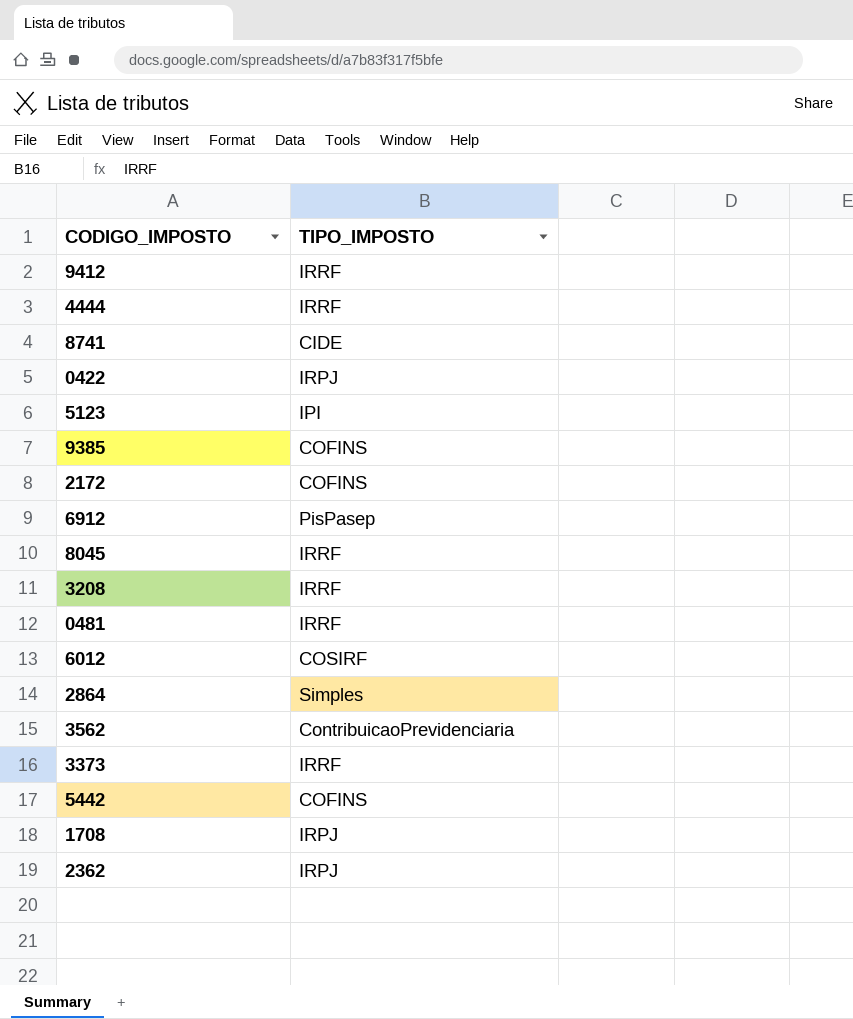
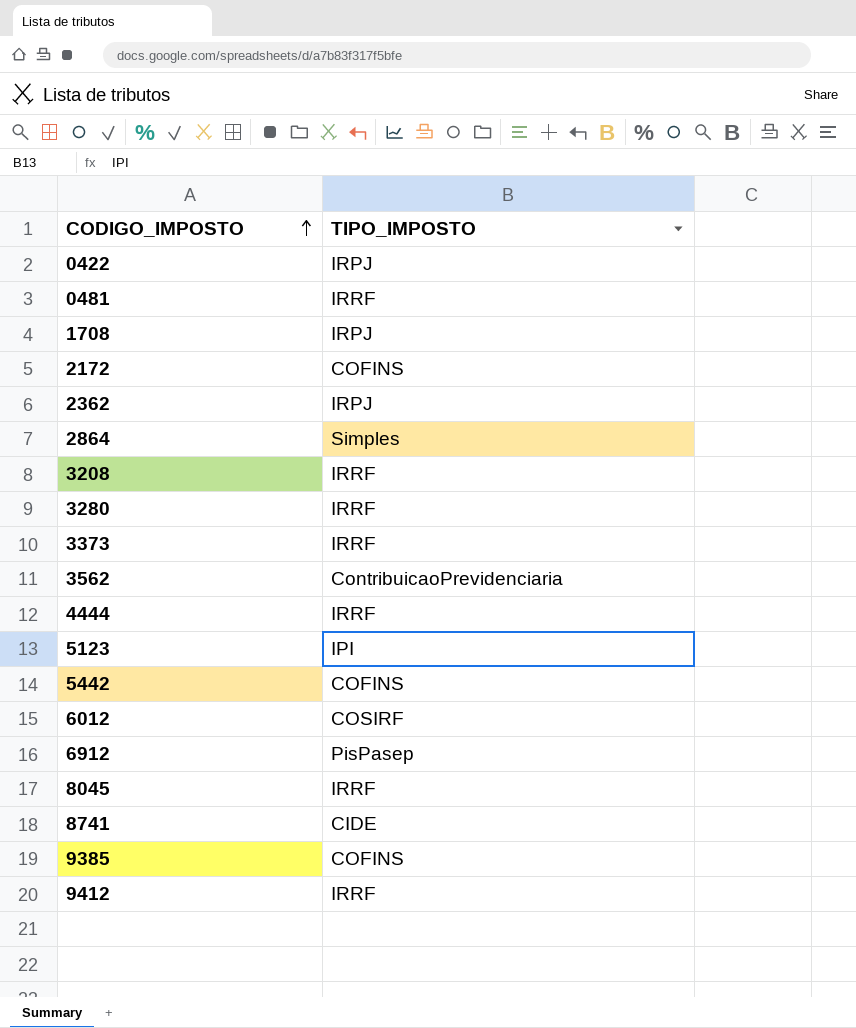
row order: none -> CODIGO_IMPOSTO ascending
row 3280: none -> IRRF

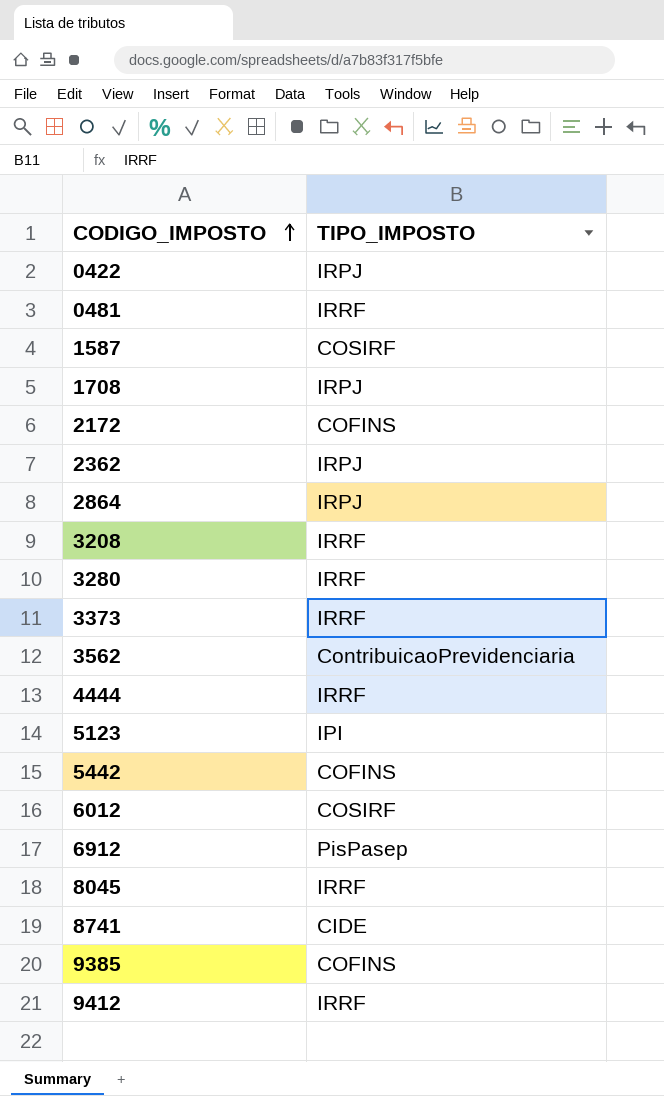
row 1587: none -> COSIRF
2864 | TIPO_IMPOSTO: Simples -> IRPJ

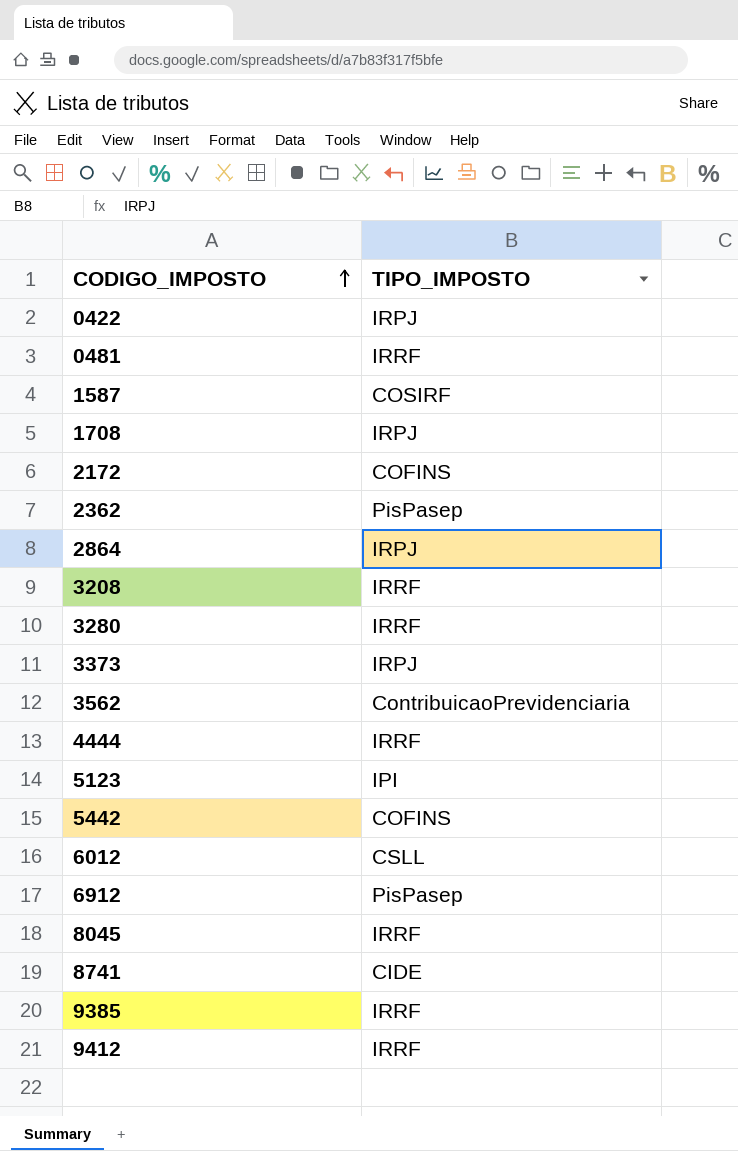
2362 | TIPO_IMPOSTO: IRPJ -> PisPasep
3373 | TIPO_IMPOSTO: IRRF -> IRPJ
6012 | TIPO_IMPOSTO: COSIRF -> CSLL
9385 | TIPO_IMPOSTO: COFINS -> IRRF

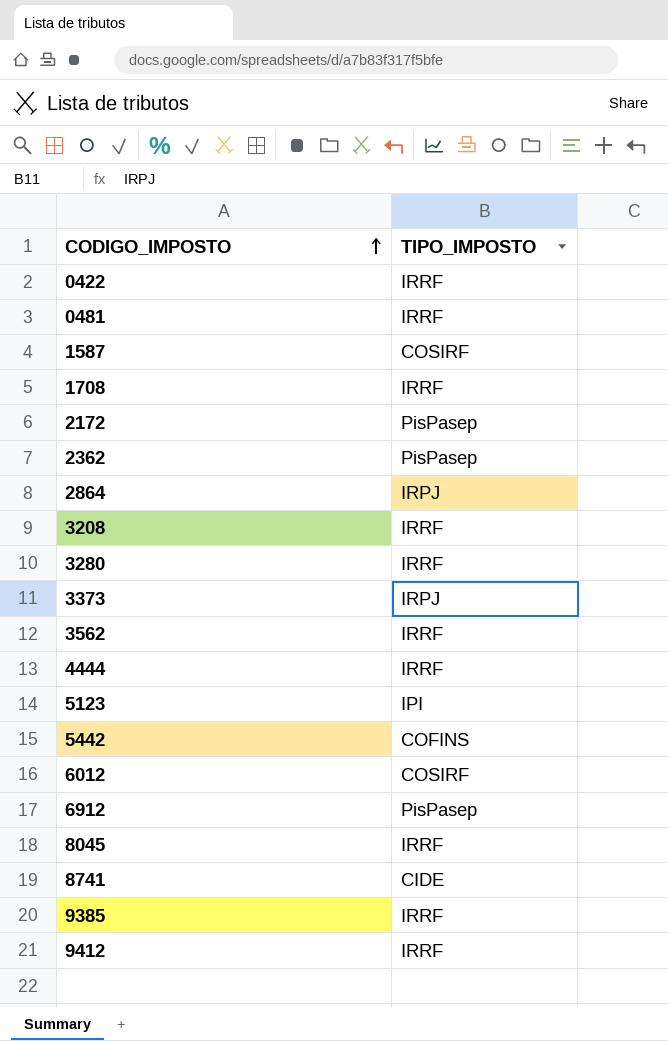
0422 | TIPO_IMPOSTO: IRPJ -> IRRF
1708 | TIPO_IMPOSTO: IRPJ -> IRRF
2172 | TIPO_IMPOSTO: COFINS -> PisPasep
3562 | TIPO_IMPOSTO: ContribuicaoPrevidenciaria -> IRRF
6012 | TIPO_IMPOSTO: CSLL -> COSIRF

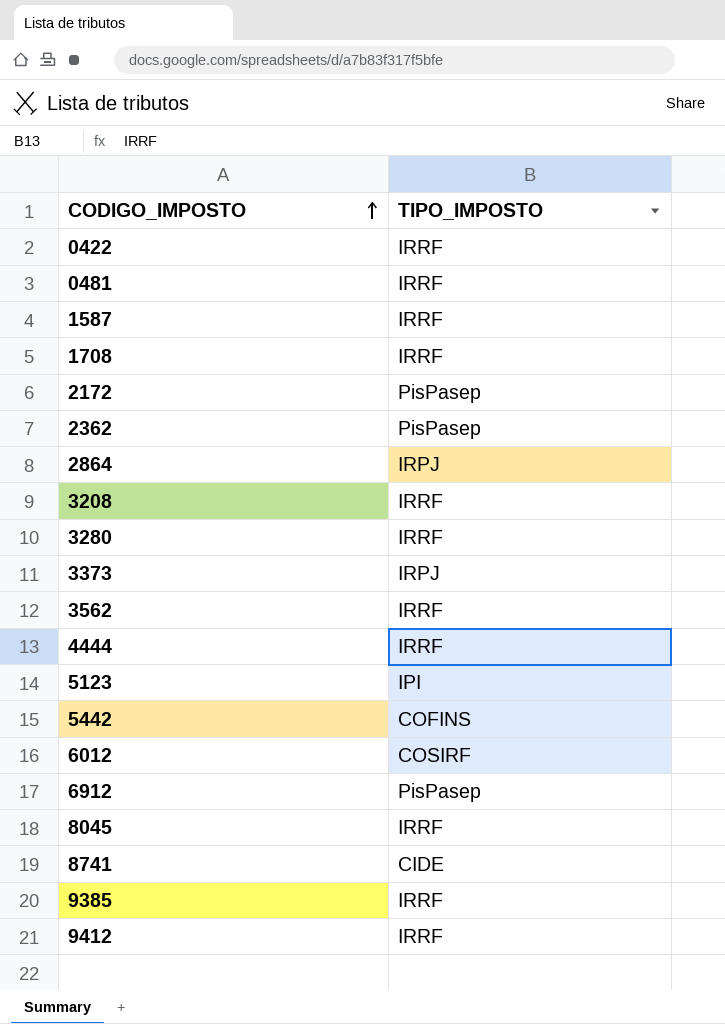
1587 | TIPO_IMPOSTO: COSIRF -> IRRF

